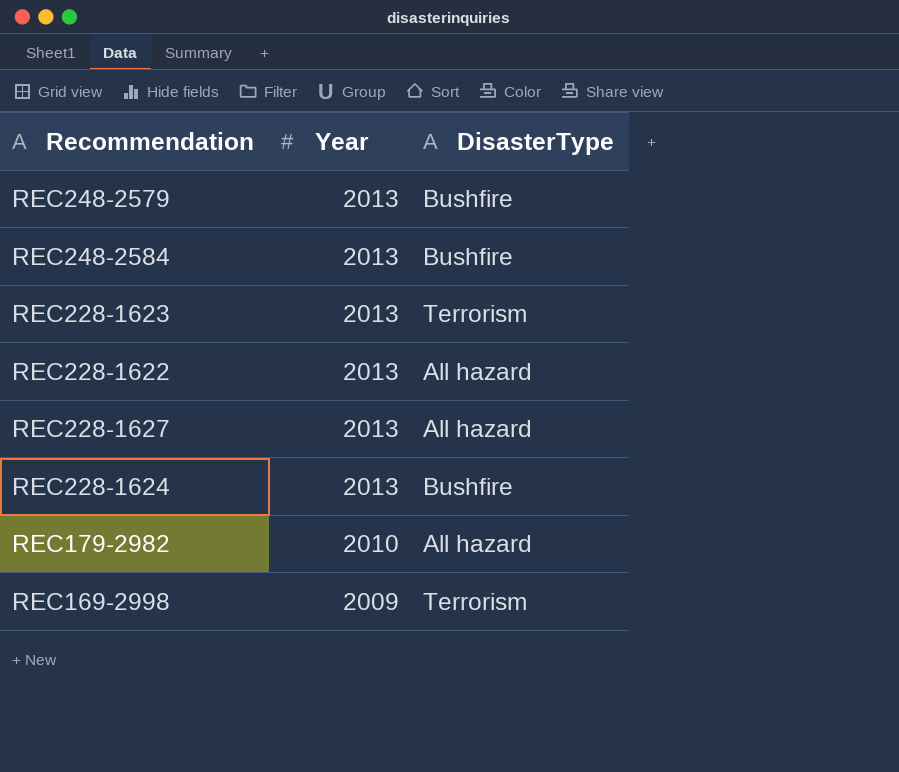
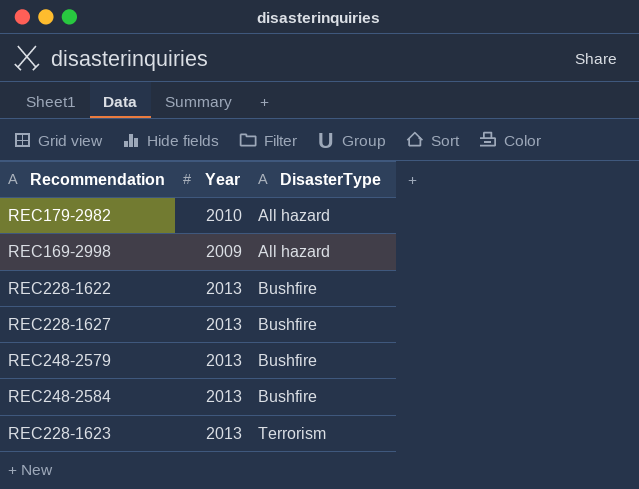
row order: Year descending -> DisasterType ascending
row REC228-1624: 2013 | Bushfire -> none
REC169-2998 | DisasterType: Terrorism -> All hazard
REC228-1622 | DisasterType: All hazard -> Bushfire
REC228-1627 | DisasterType: All hazard -> Bushfire

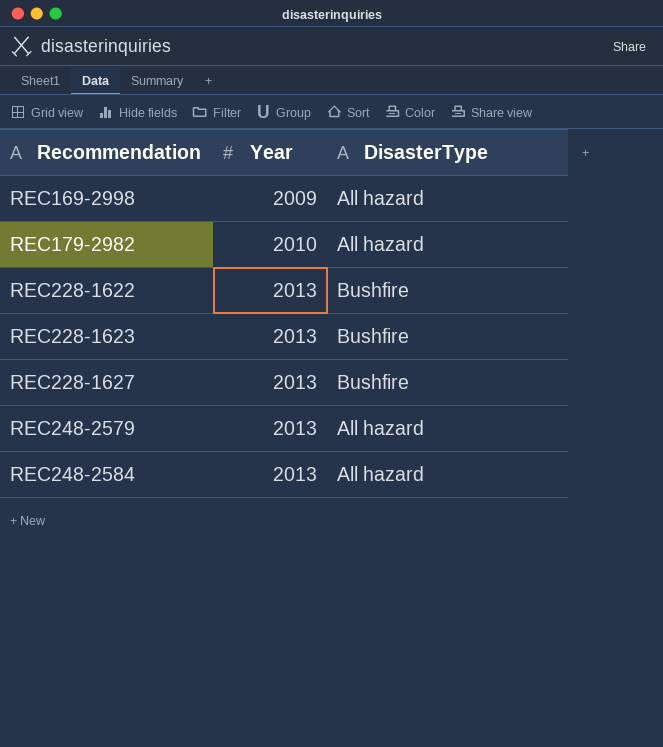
row order: DisasterType ascending -> Recommendation ascending
REC228-1623 | DisasterType: Terrorism -> Bushfire
REC248-2579 | DisasterType: Bushfire -> All hazard
REC248-2584 | DisasterType: Bushfire -> All hazard

